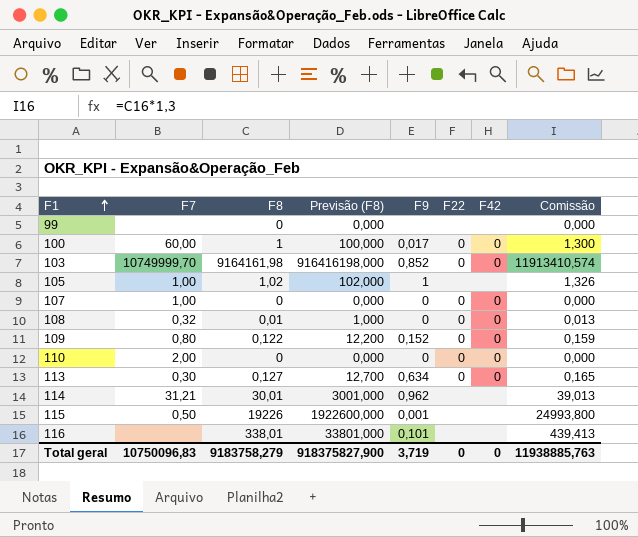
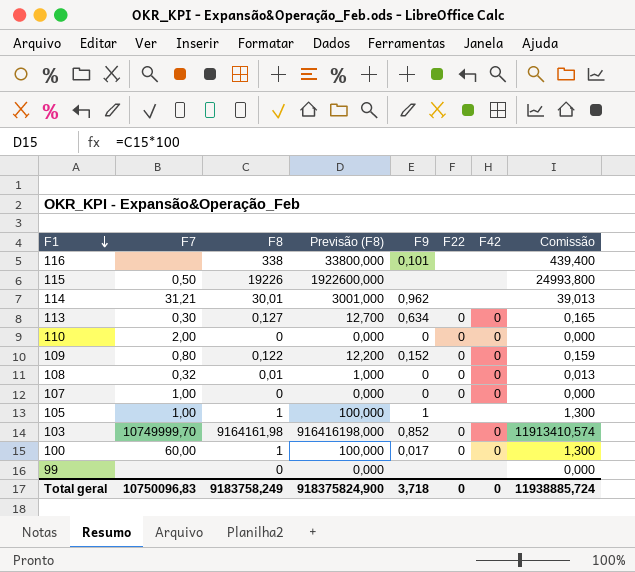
row order: F1 ascending -> F1 descending
116 | F8: 338,01 -> 338
116 | Previsão (F8): 33801,000 -> 33800,000
116 | Comissão: 439,413 -> 439,400
115 | F9: 0,001 -> none
105 | F8: 1,02 -> 1
105 | Previsão (F8): 102,000 -> 100,000
105 | Comissão: 1,326 -> 1,300
Total geral | F8: 9183758,279 -> 9183758,249
Total geral | Previsão (F8): 918375827,900 -> 918375824,900
Total geral | F9: 3,719 -> 3,718
Total geral | Comissão: 11938885,763 -> 11938885,724

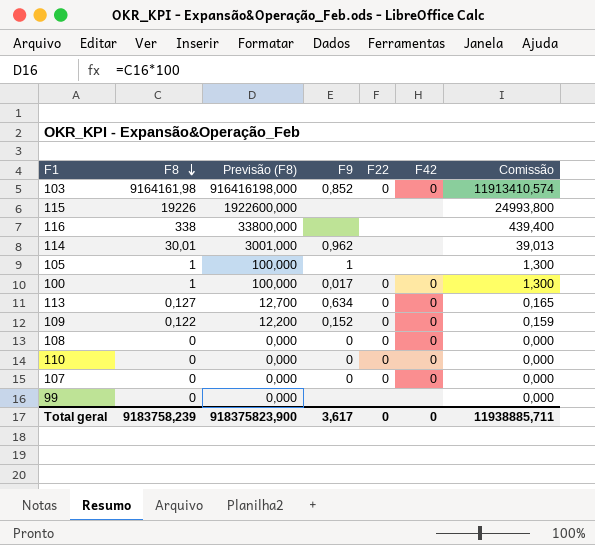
row order: F1 descending -> F8 descending
column F7 | position: 2 -> none
116 | F9: 0,101 -> none
108 | F8: 0,01 -> 0
108 | Previsão (F8): 1,000 -> 0,000
108 | Comissão: 0,013 -> 0,000
Total geral | F8: 9183758,249 -> 9183758,239
Total geral | Previsão (F8): 918375824,900 -> 918375823,900
Total geral | F9: 3,718 -> 3,617
Total geral | Comissão: 11938885,724 -> 11938885,711

